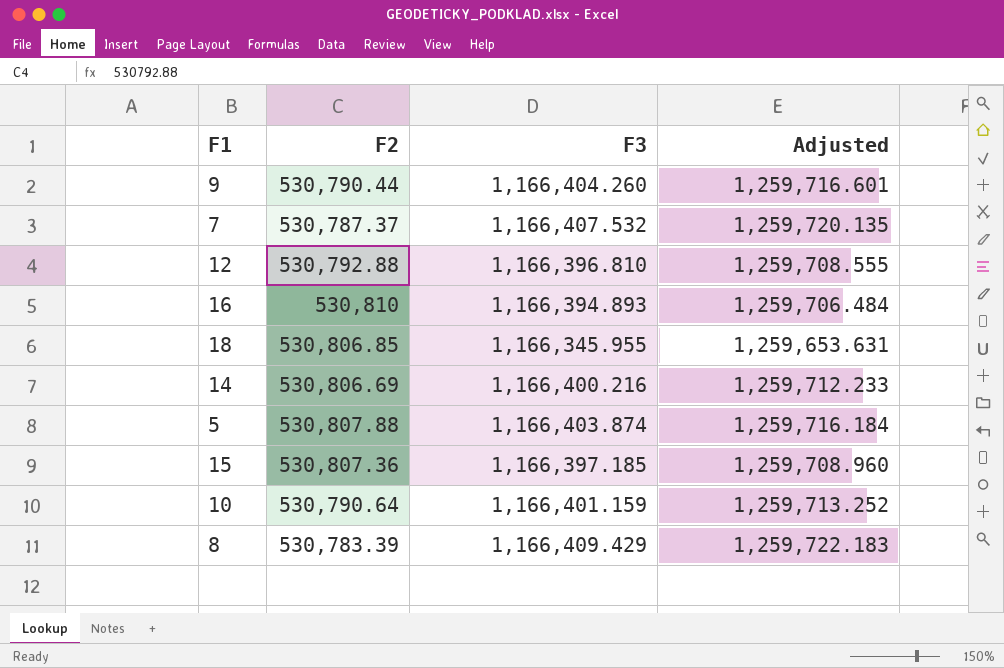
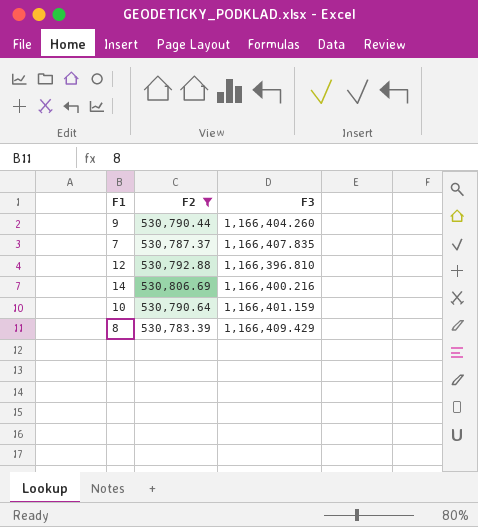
filter: none -> F2 <= 530,806.69
column Adjusted | formula: [F3] * 1.08 -> none
7 | F3: 1,166,407.532 -> 1,166,407.835

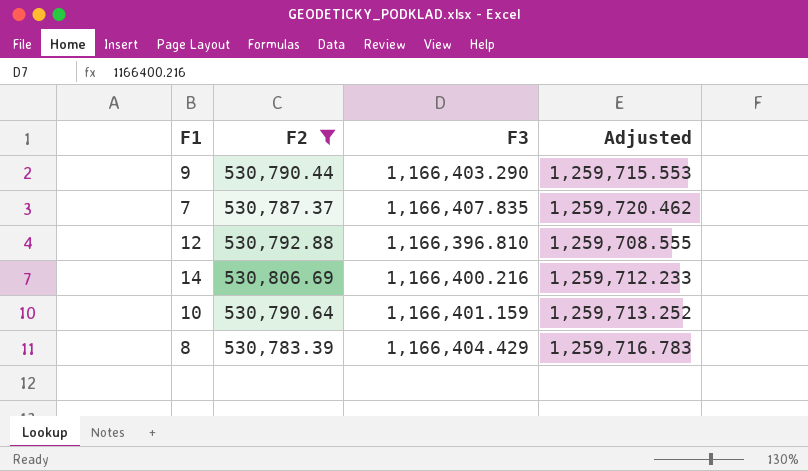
column Adjusted | formula: none -> [F3] * 1.08
9 | F3: 1,166,404.260 -> 1,166,403.290
8 | F3: 1,166,409.429 -> 1,166,404.429

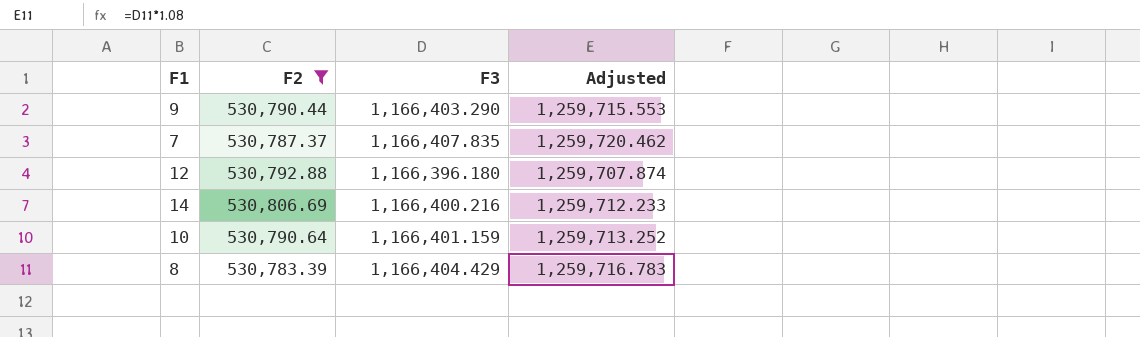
12 | F3: 1,166,396.810 -> 1,166,396.180
12 | Adjusted: 1,259,708.555 -> 1,259,707.874

